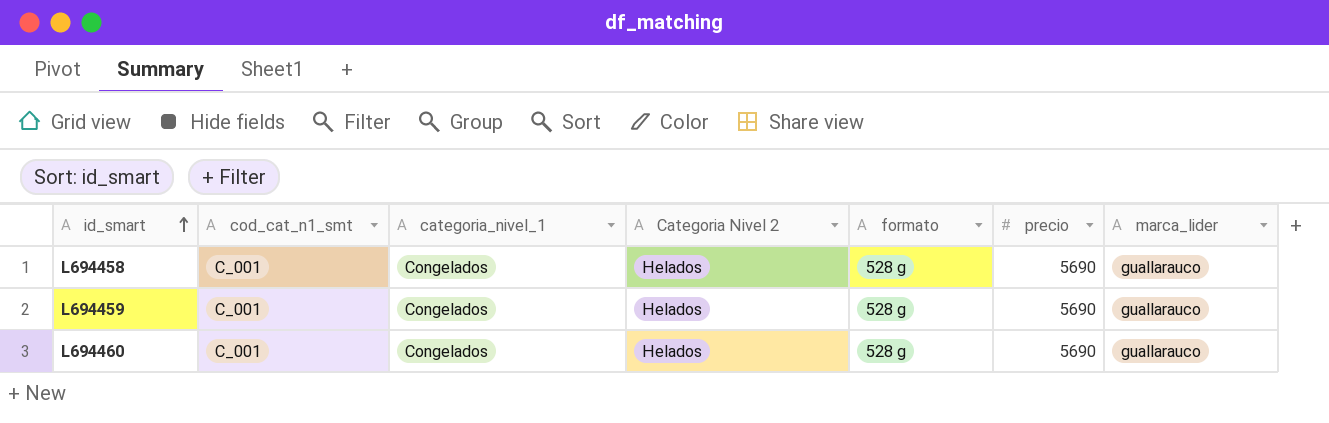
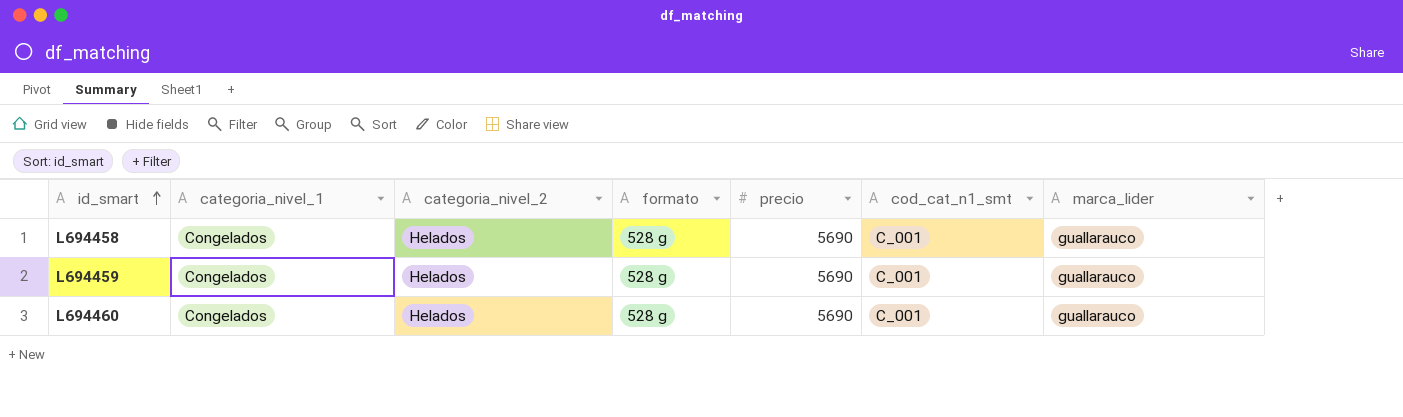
column name: Categoria Nivel 2 -> categoria_nivel_2
column cod_cat_n1_smt | position: 2 -> 6

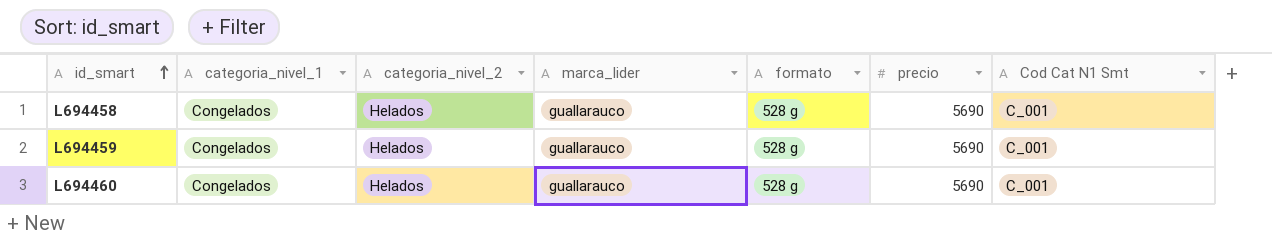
column marca_lider | position: 7 -> 4
column name: cod_cat_n1_smt -> Cod Cat N1 Smt

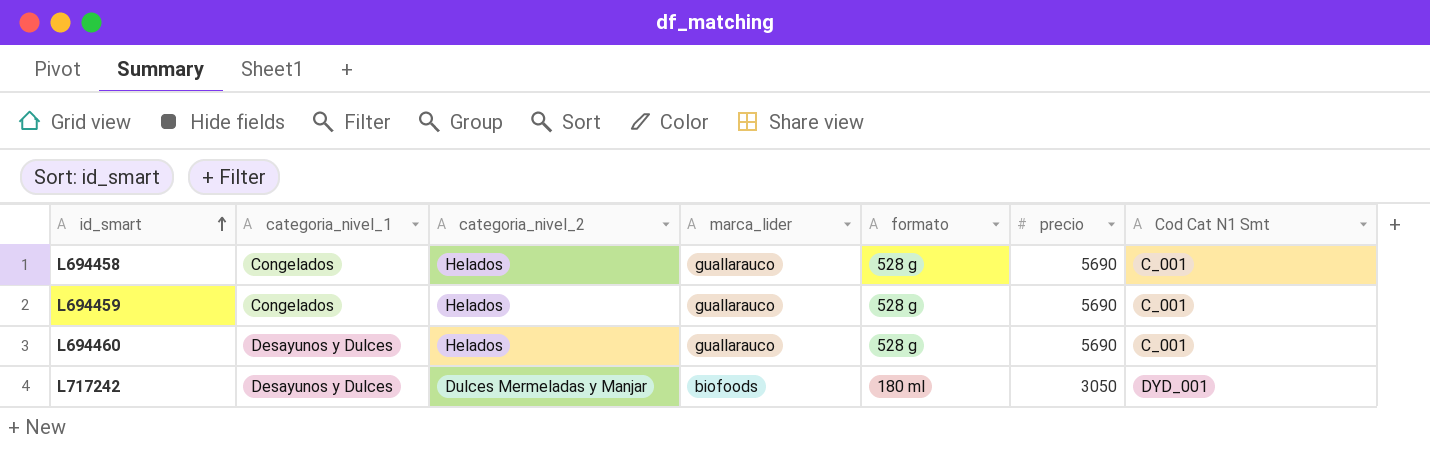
L694460 | categoria_nivel_1: Congelados -> Desayunos y Dulces
row L717242: none -> Desayunos y Dulces | Dulces Mermeladas y Manjar | biofoods | 180 ml | 3050 | DYD_001

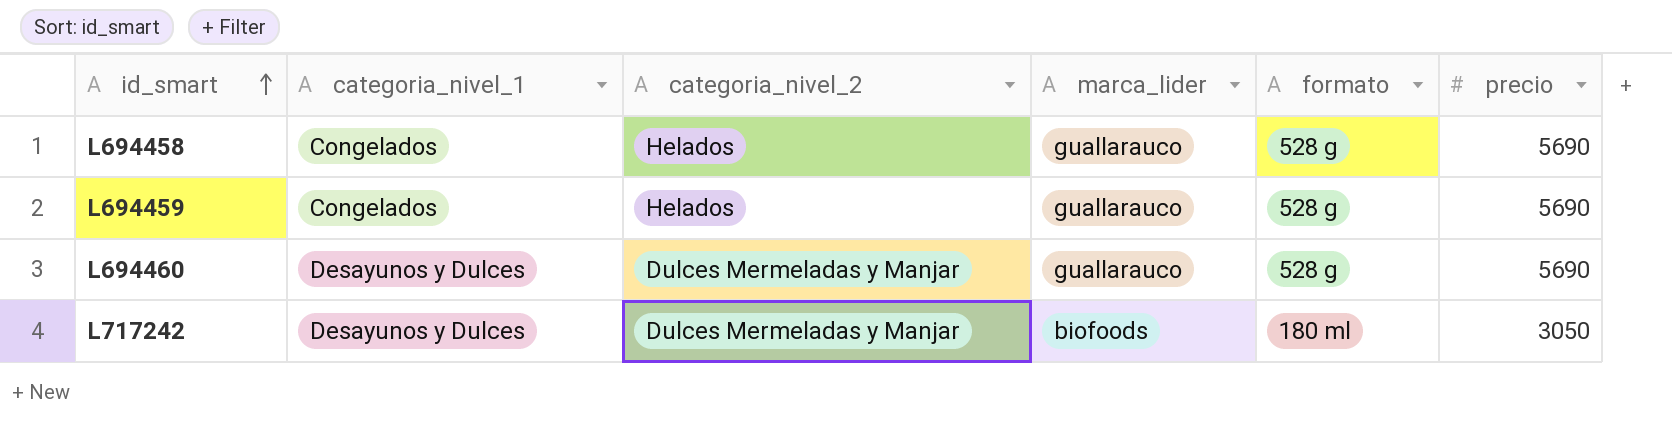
column Cod Cat N1 Smt | position: 7 -> none
L694460 | categoria_nivel_2: Helados -> Dulces Mermeladas y Manjar

